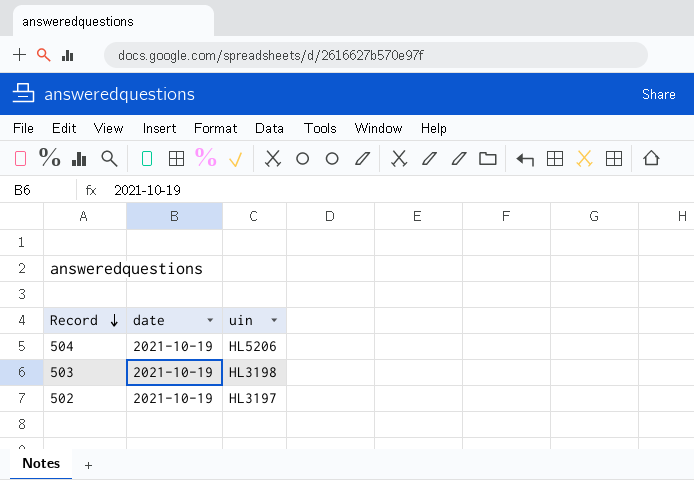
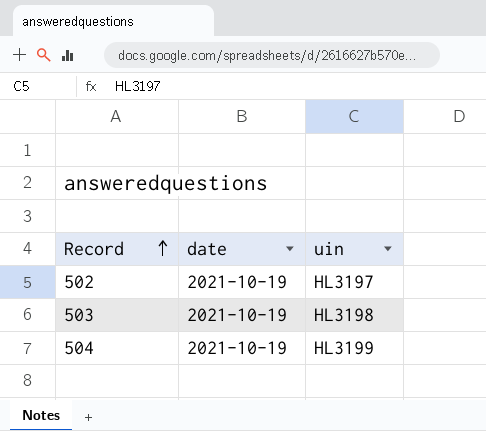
row order: Record descending -> Record ascending
504 | uin: HL5206 -> HL3199

